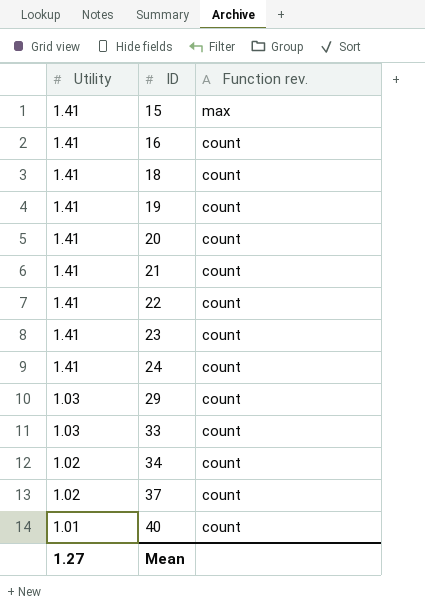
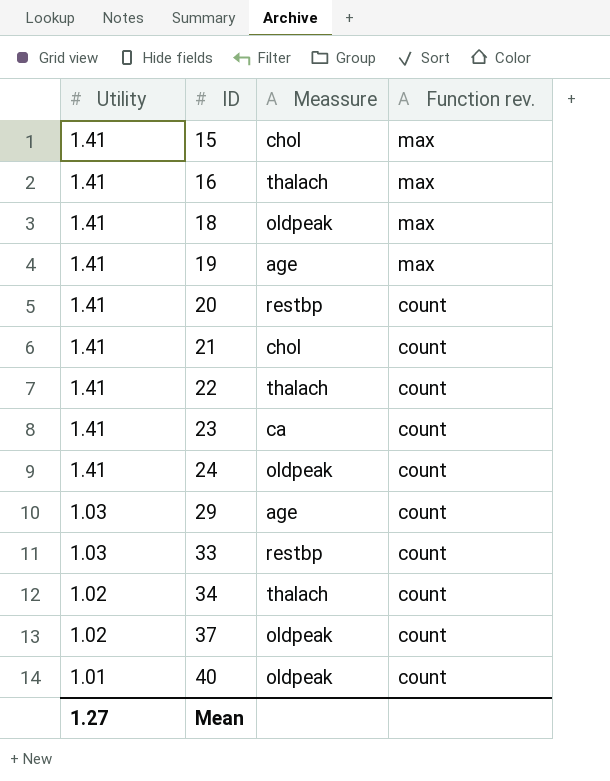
column Meassure | position: none -> 3
16 | Function rev.: count -> max
18 | Function rev.: count -> max
19 | Function rev.: count -> max

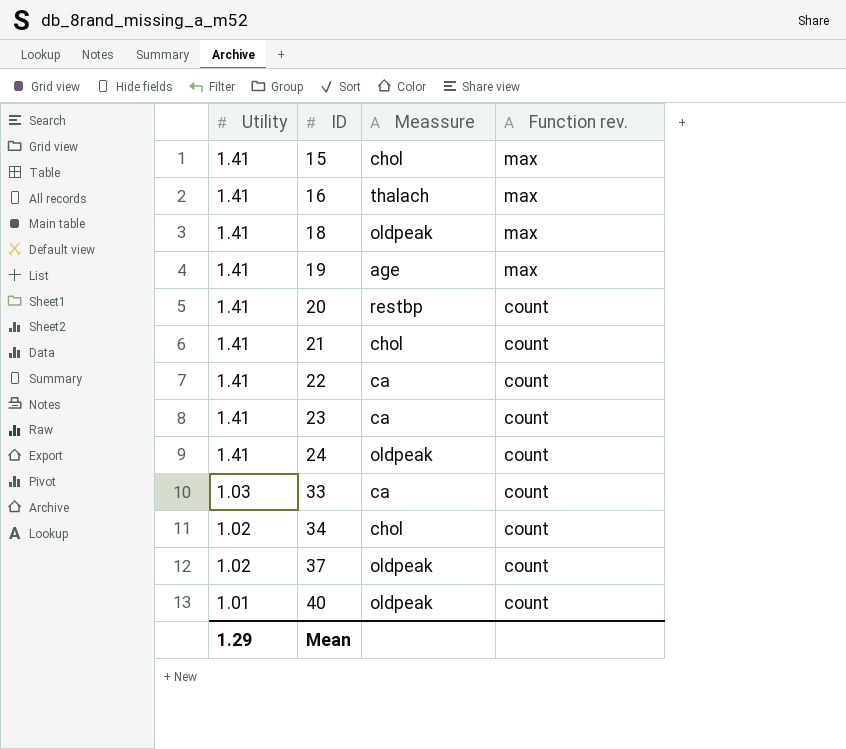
row 29: 1.03 | age | count -> none
22 | Meassure: thalach -> ca
33 | Meassure: restbp -> ca
34 | Meassure: thalach -> chol
Mean | Utility: 1.27 -> 1.29

